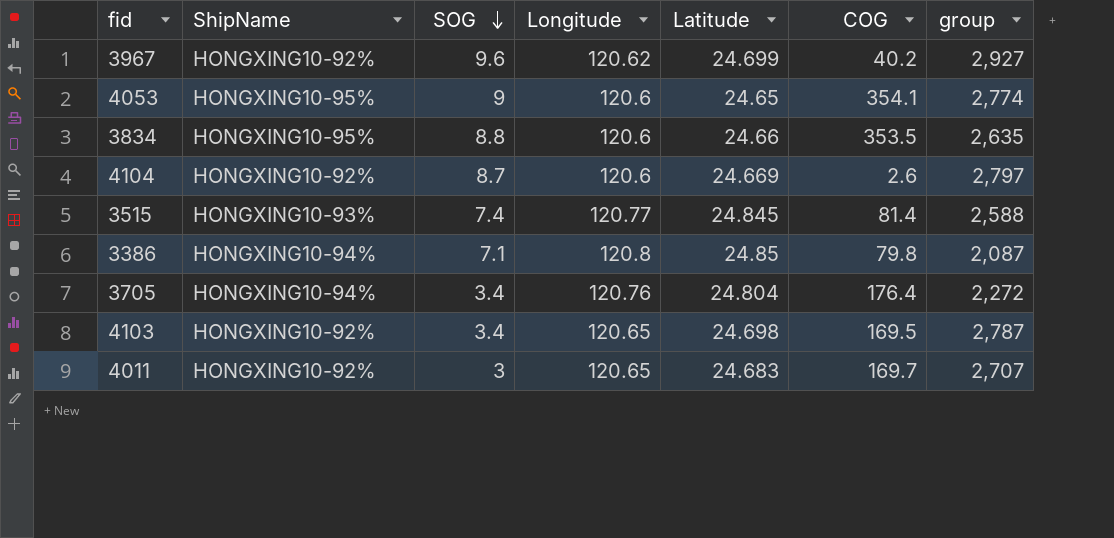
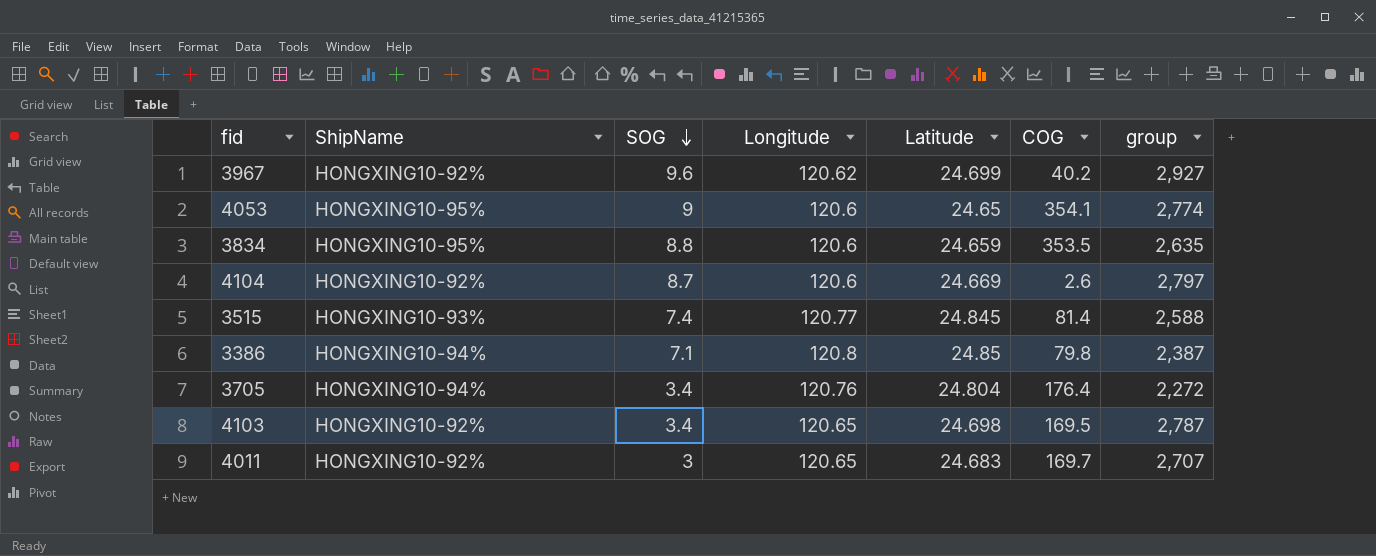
3834 | Latitude: 24.66 -> 24.659
3386 | group: 2,087 -> 2,387

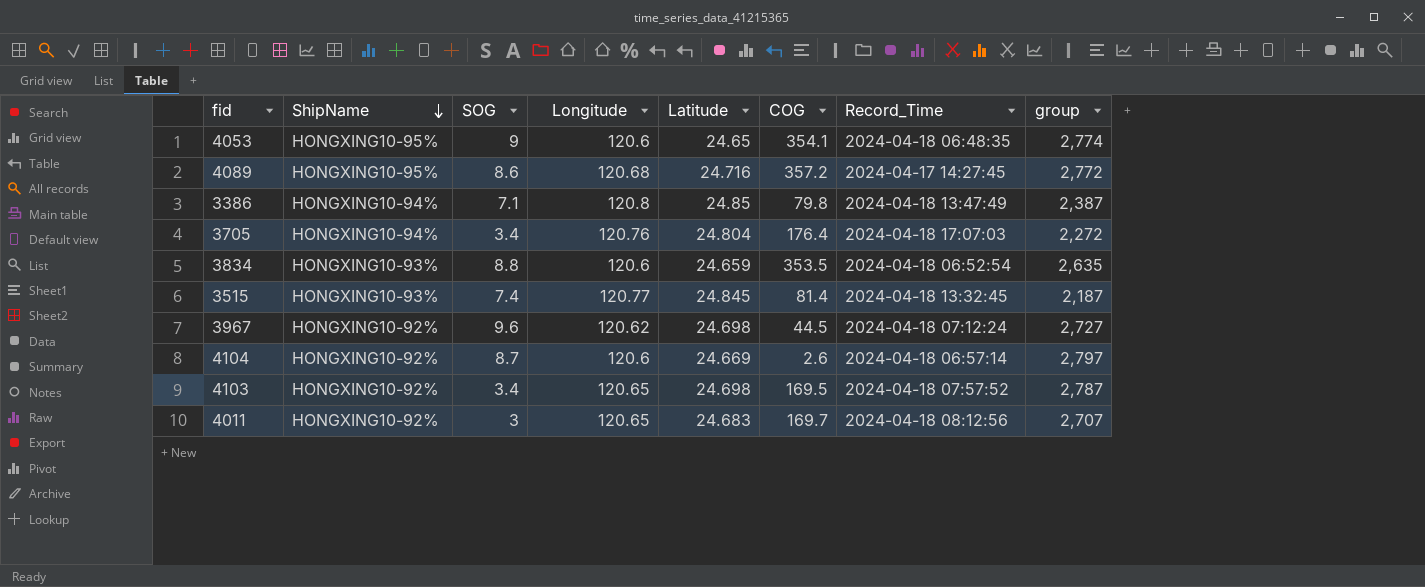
row order: SOG descending -> ShipName descending
column Record_Time | position: none -> 7
row 4089: none -> HONGXING10-95% | 8.6 | 120.68 | 24.716 | 357.2 | 2024-04-17 14:27:45 | 2,772
3834 | ShipName: HONGXING10-95% -> HONGXING10-93%
3515 | group: 2,588 -> 2,187
3967 | Latitude: 24.699 -> 24.698
3967 | COG: 40.2 -> 44.5
3967 | group: 2,927 -> 2,727

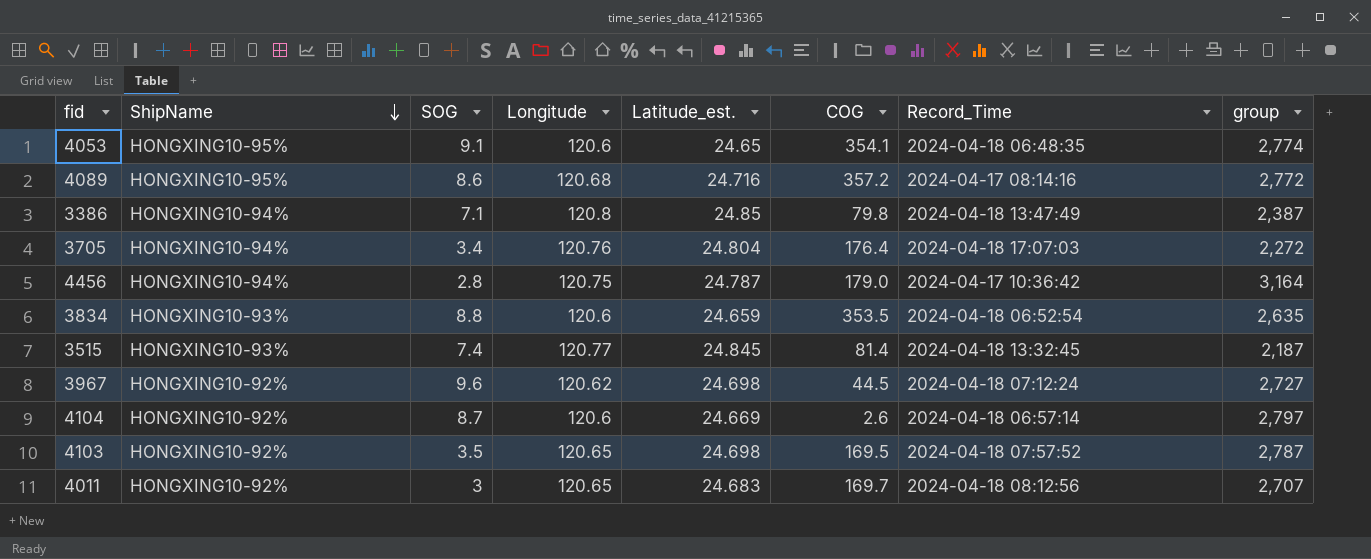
column name: Latitude -> Latitude_est.
4053 | SOG: 9 -> 9.1
4089 | Record_Time: 2024-04-17 14:27:45 -> 2024-04-17 08:14:16
row 4456: none -> HONGXING10-94% | 2.8 | 120.75 | 24.787 | 179.0 | 2024-04-17 10:36:42 | 3,164
4103 | SOG: 3.4 -> 3.5

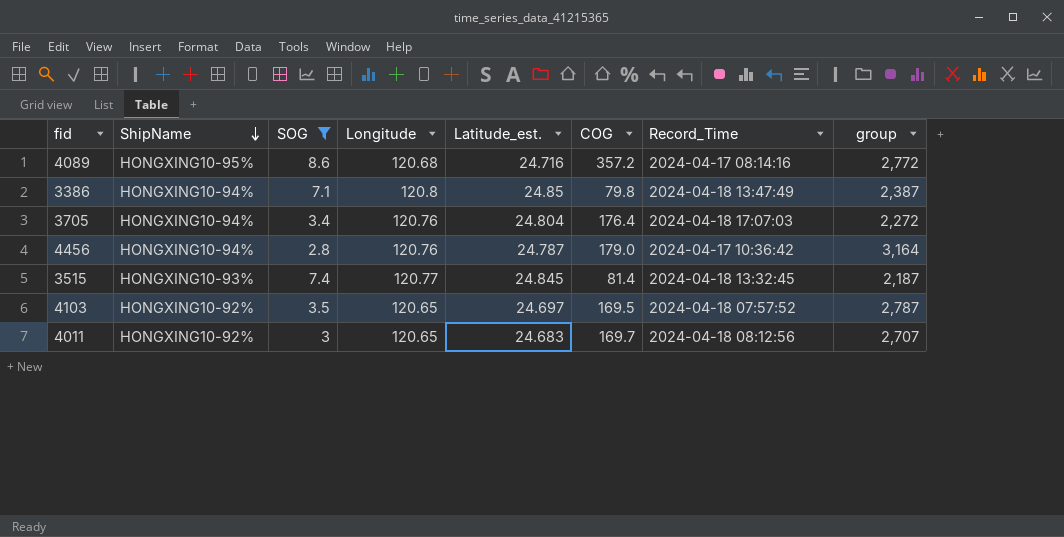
filter: none -> SOG <= 8.6
4456 | Longitude: 120.75 -> 120.76
4103 | Latitude_est.: 24.698 -> 24.697

